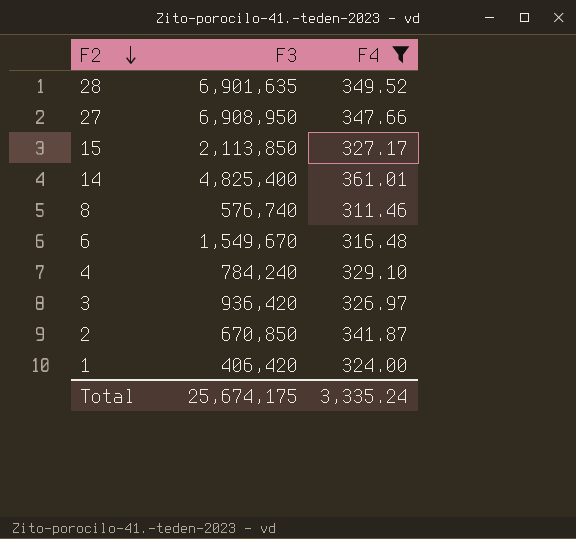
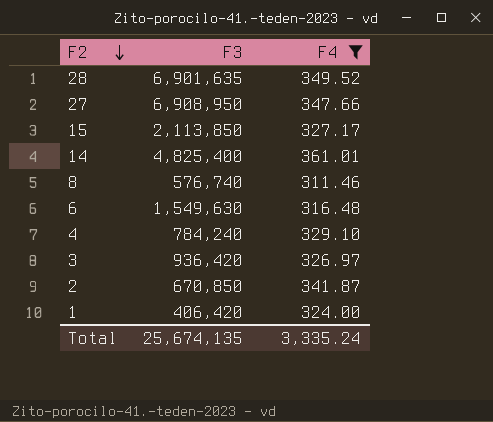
6 | F3: 1,549,670 -> 1,549,630
Total | F3: 25,674,175 -> 25,674,135

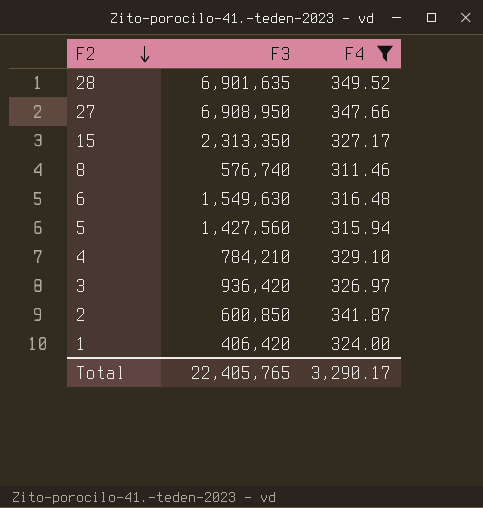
row 14: 4,825,400 | 361.01 -> none
15 | F3: 2,113,850 -> 2,313,350
row 5: none -> 1,427,560 | 315.94
4 | F3: 784,240 -> 784,210
2 | F3: 670,850 -> 600,850
Total | F3: 25,674,135 -> 22,405,765
Total | F4: 3,335.24 -> 3,290.17

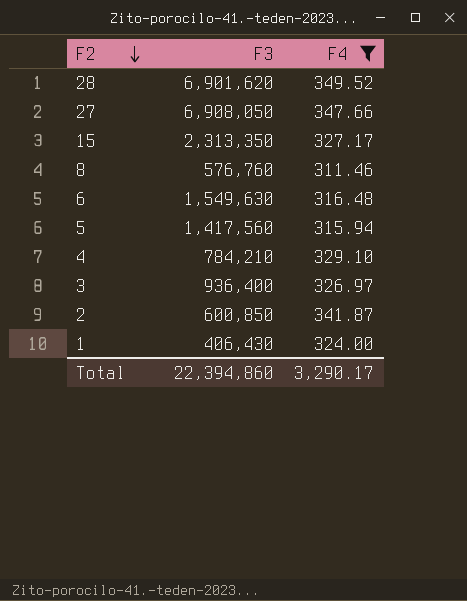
28 | F3: 6,901,635 -> 6,901,620
27 | F3: 6,908,950 -> 6,908,050
8 | F3: 576,740 -> 576,760
5 | F3: 1,427,560 -> 1,417,560
3 | F3: 936,420 -> 936,400
1 | F3: 406,420 -> 406,430
Total | F3: 22,405,765 -> 22,394,860

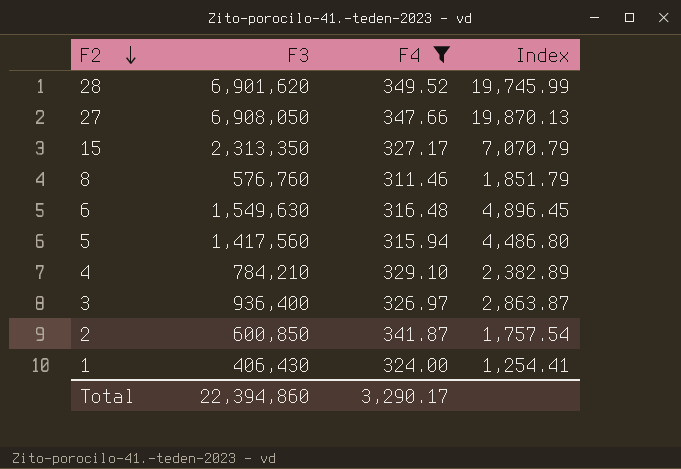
column Index | formula: none -> [F3] / [F4]

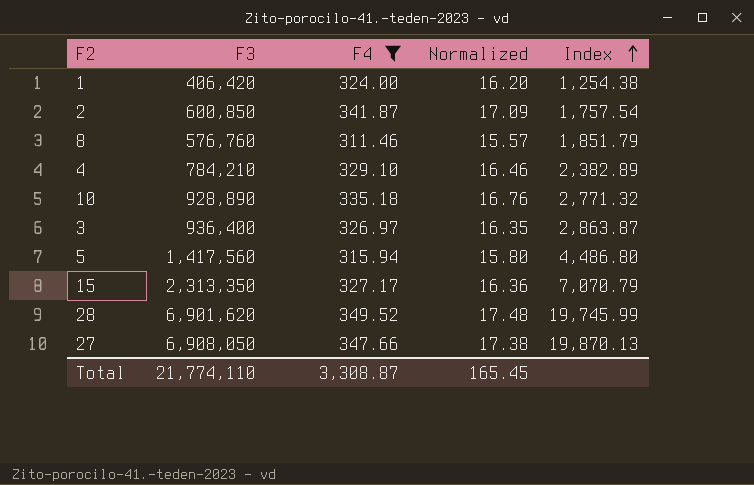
row order: F2 descending -> Index ascending
column Normalized | formula: none -> [F4] * 0.05
row 6: 1,549,630 | 316.48 | 4,896.45 -> none
1 | F3: 406,430 -> 406,420
1 | Index: 1,254.41 -> 1,254.38
row 10: none -> 928,890 | 335.18 | 16.76 | 2,771.32
Total | F3: 22,394,860 -> 21,774,110
Total | F4: 3,290.17 -> 3,308.87

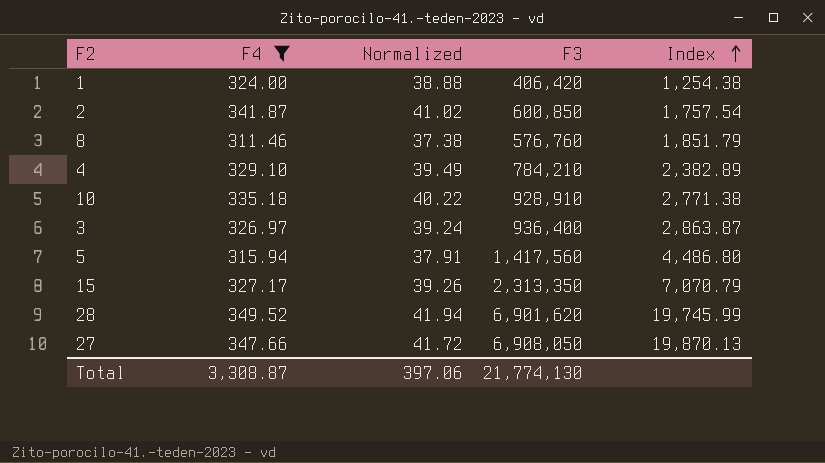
column Normalized | formula: [F4] * 0.05 -> [F4] * 0.12
column F3 | position: 2 -> 4
10 | F3: 928,890 -> 928,910
10 | Index: 2,771.32 -> 2,771.38
Total | Normalized: 165.45 -> 397.06
Total | F3: 21,774,110 -> 21,774,130

